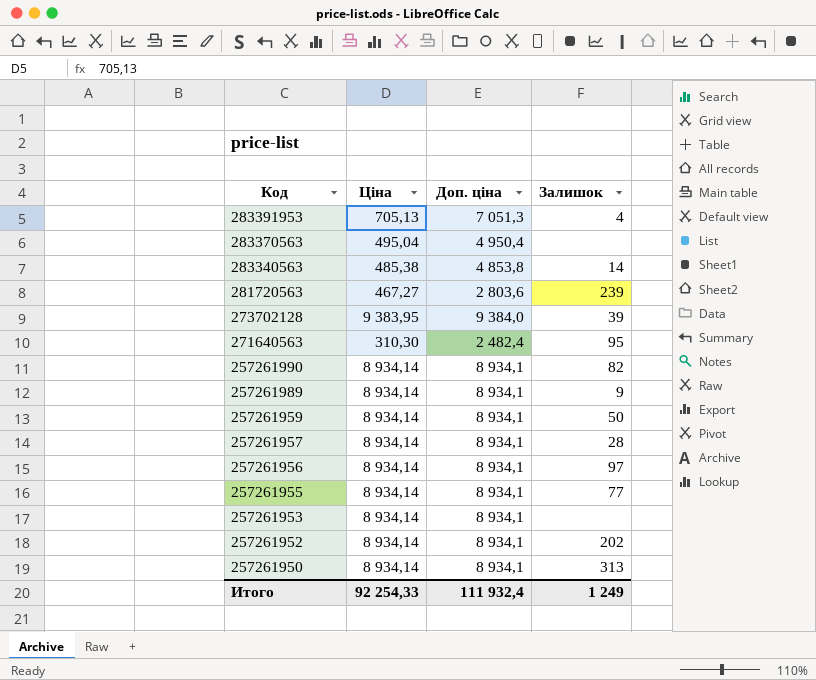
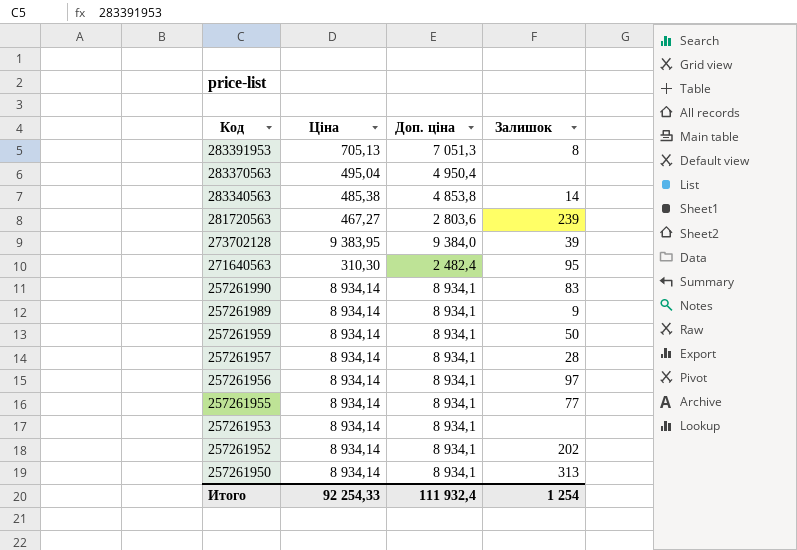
283391953 | Залишок: 4 -> 8
257261990 | Залишок: 82 -> 83
Итого | Залишок: 1 249 -> 1 254

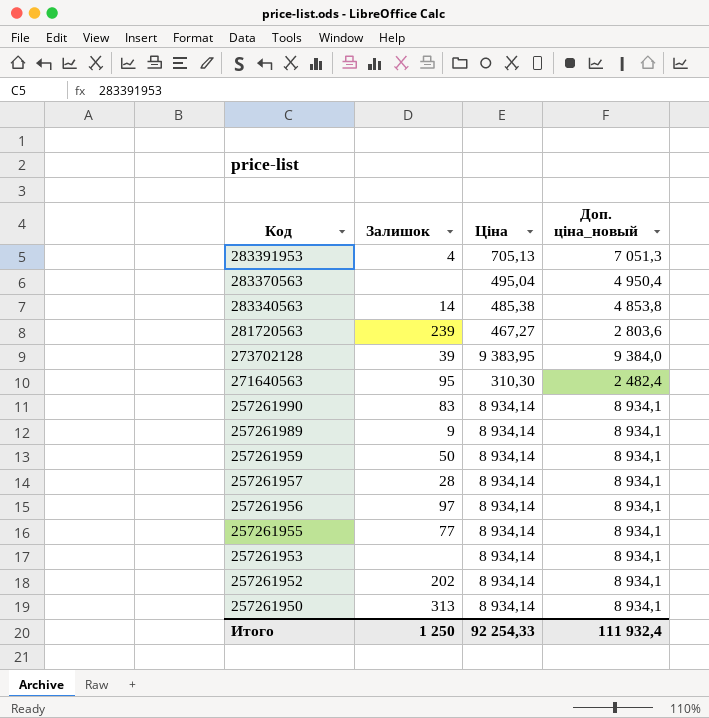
column Залишок | position: 4 -> 2
column name: Доп. ціна -> Доп. ціна_новый
283391953 | Залишок: 8 -> 4
Итого | Залишок: 1 254 -> 1 250

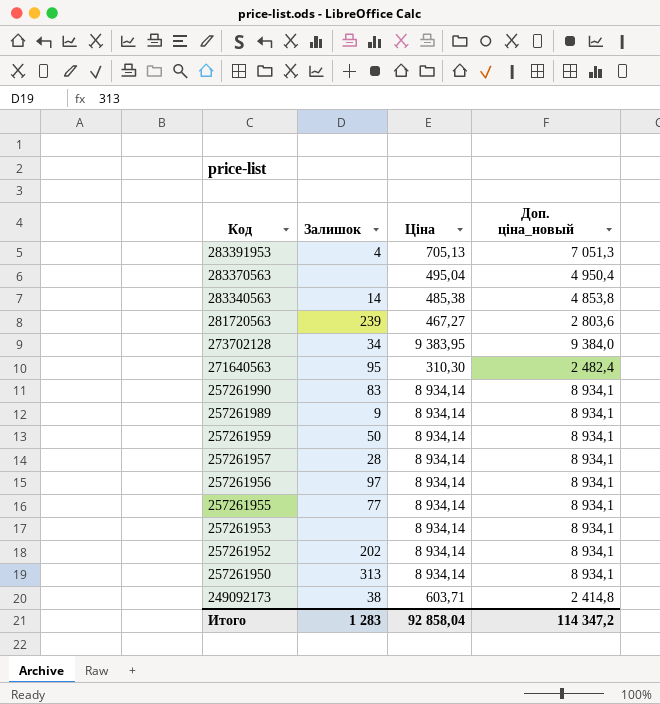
273702128 | Залишок: 39 -> 34
row 249092173: none -> 38 | 603,71 | 2 414,8
Итого | Залишок: 1 250 -> 1 283
Итого | Ціна: 92 254,33 -> 92 858,04
Итого | Доп. ціна_новый: 111 932,4 -> 114 347,2

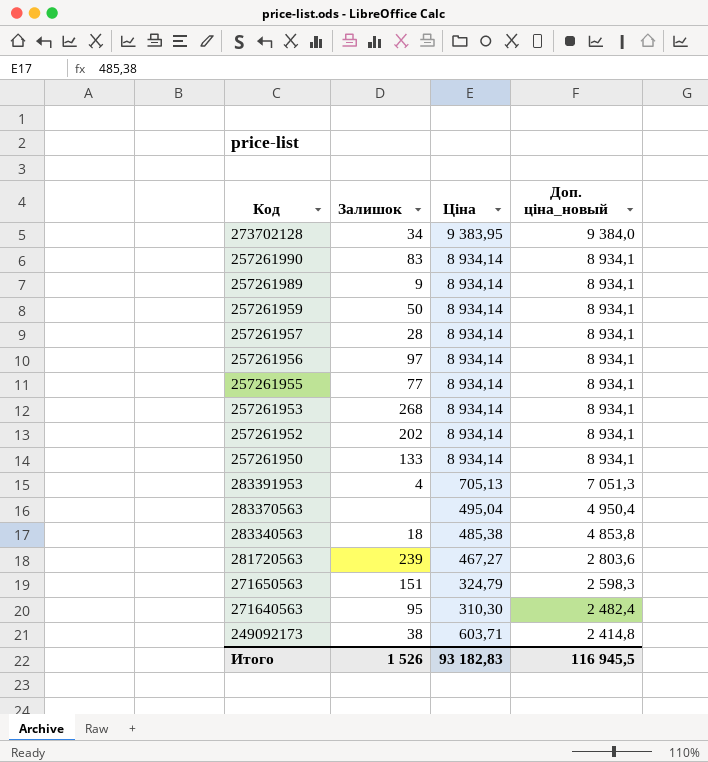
row order: Код descending -> Доп. ціна_новый descending
257261953 | Залишок: none -> 268
257261950 | Залишок: 313 -> 133
283340563 | Залишок: 14 -> 18
row 271650563: none -> 151 | 324,79 | 2 598,3
Итого | Залишок: 1 283 -> 1 526
Итого | Ціна: 92 858,04 -> 93 182,83
Итого | Доп. ціна_новый: 114 347,2 -> 116 945,5

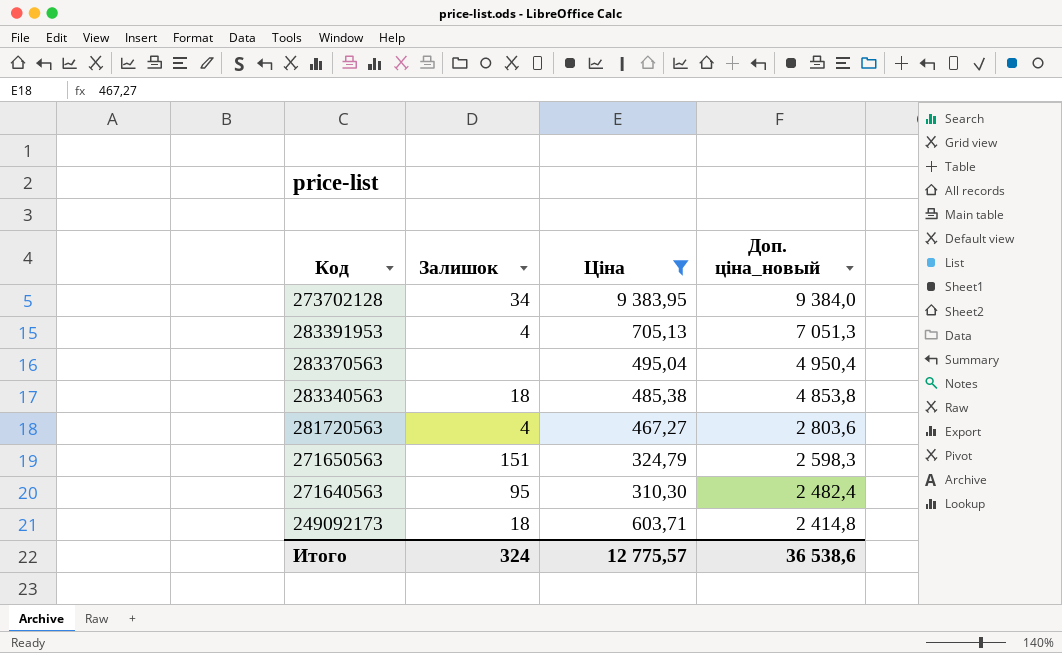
filter: none -> Ціна != 8 934,14
281720563 | Залишок: 239 -> 4
249092173 | Залишок: 38 -> 18
Итого | Залишок: 1 526 -> 324
Итого | Ціна: 93 182,83 -> 12 775,57
Итого | Доп. ціна_новый: 116 945,5 -> 36 538,6

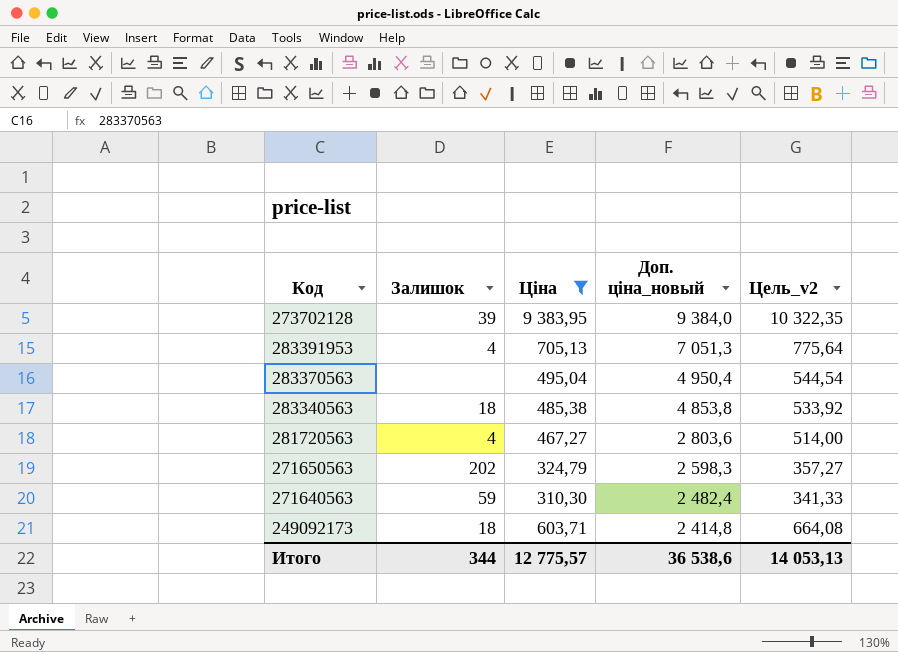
column Цель_v2 | formula: none -> [Ціна] * 1,1
273702128 | Залишок: 34 -> 39
271650563 | Залишок: 151 -> 202
271640563 | Залишок: 95 -> 59
Итого | Залишок: 324 -> 344

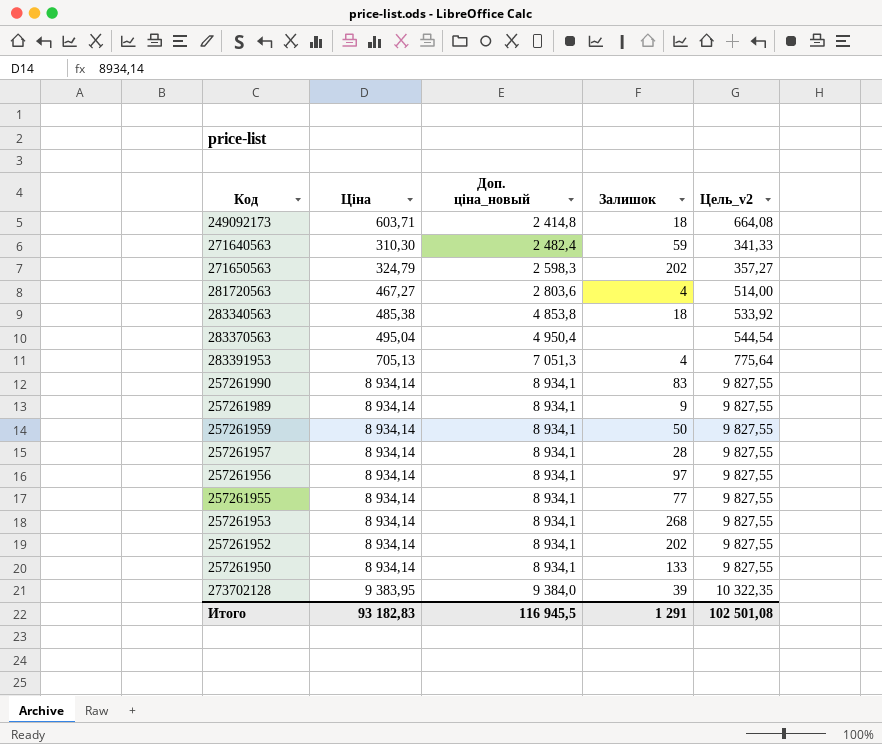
filter: Ціна != 8 934,14 -> none
row order: Доп. ціна_новый descending -> Доп. ціна_новый ascending
column Залишок | position: 2 -> 4
Итого | Ціна: 12 775,57 -> 93 182,83
Итого | Доп. ціна_новый: 36 538,6 -> 116 945,5
Итого | Залишок: 344 -> 1 291
Итого | Цель_v2: 14 053,13 -> 102 501,08

